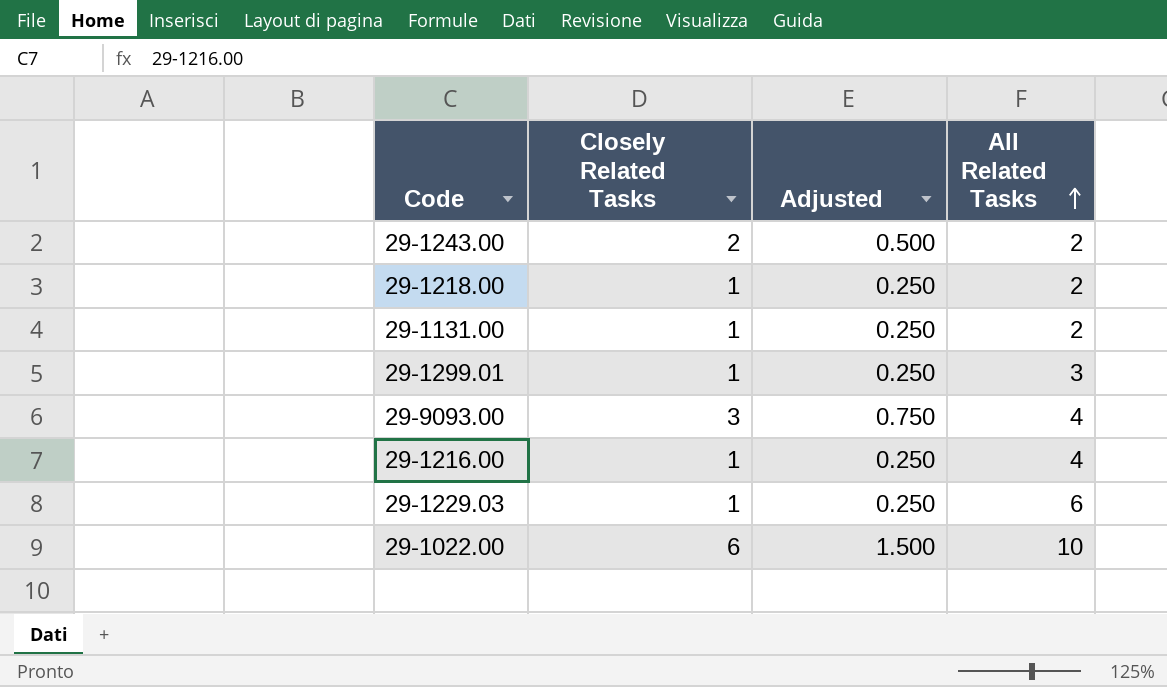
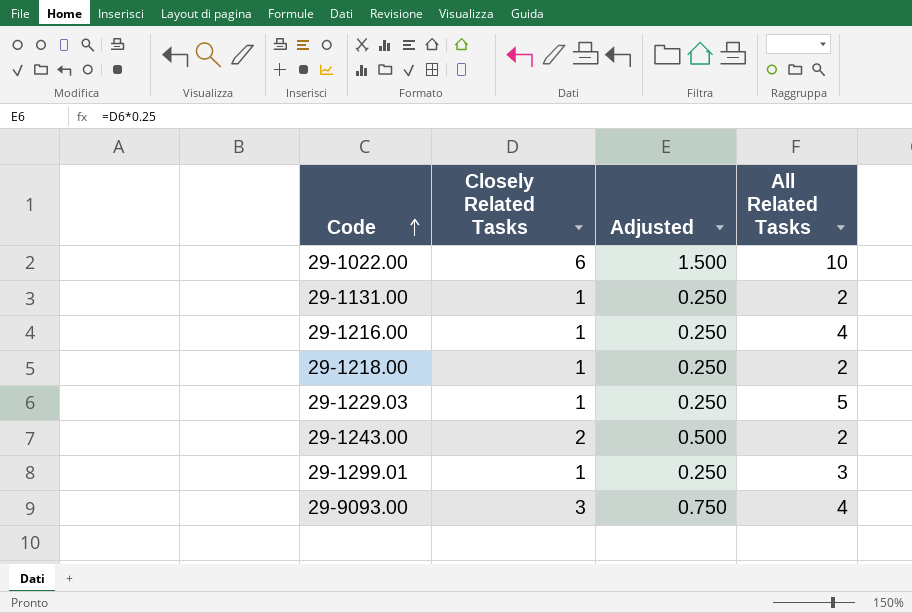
row order: All Related Tasks ascending -> Code ascending
29-1229.03 | All Related Tasks: 6 -> 5

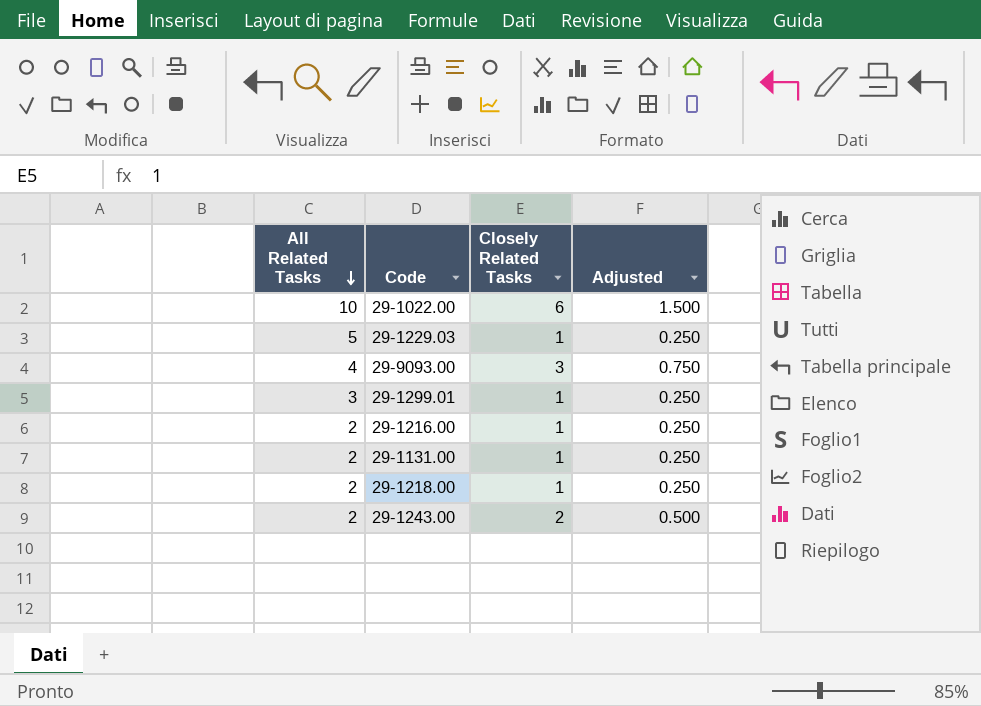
row order: Code ascending -> All Related Tasks descending
column All Related Tasks | position: 4 -> 1
29-1216.00 | All Related Tasks: 4 -> 2

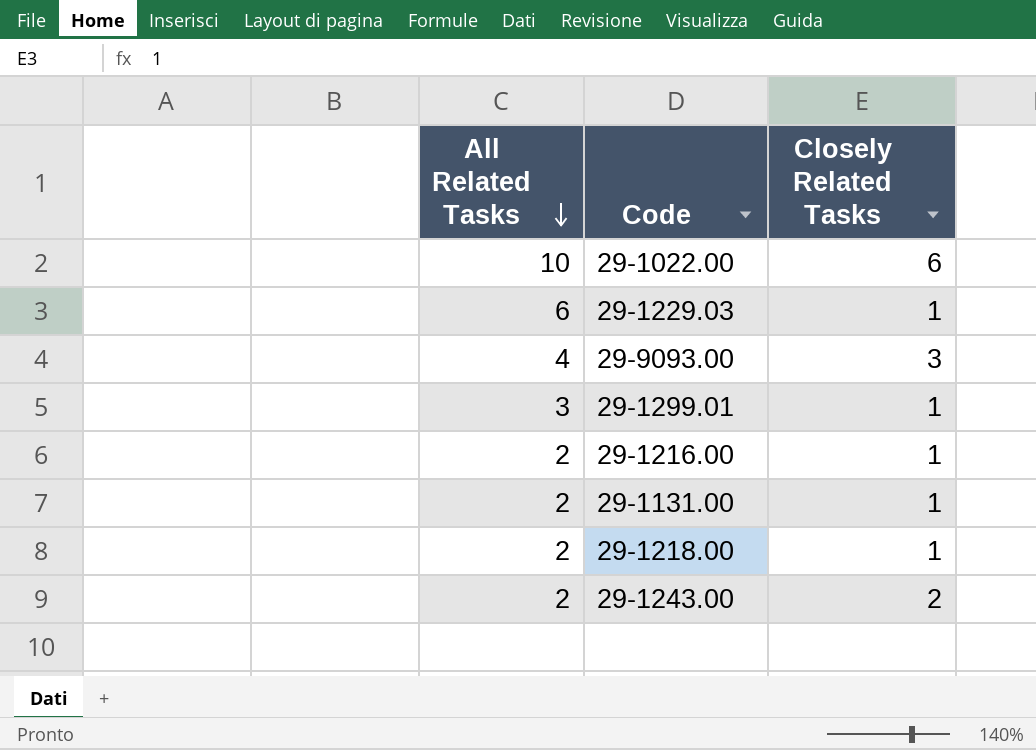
column Adjusted | formula: [Closely Related Tasks] * 0.25 -> none
29-1229.03 | All Related Tasks: 5 -> 6

